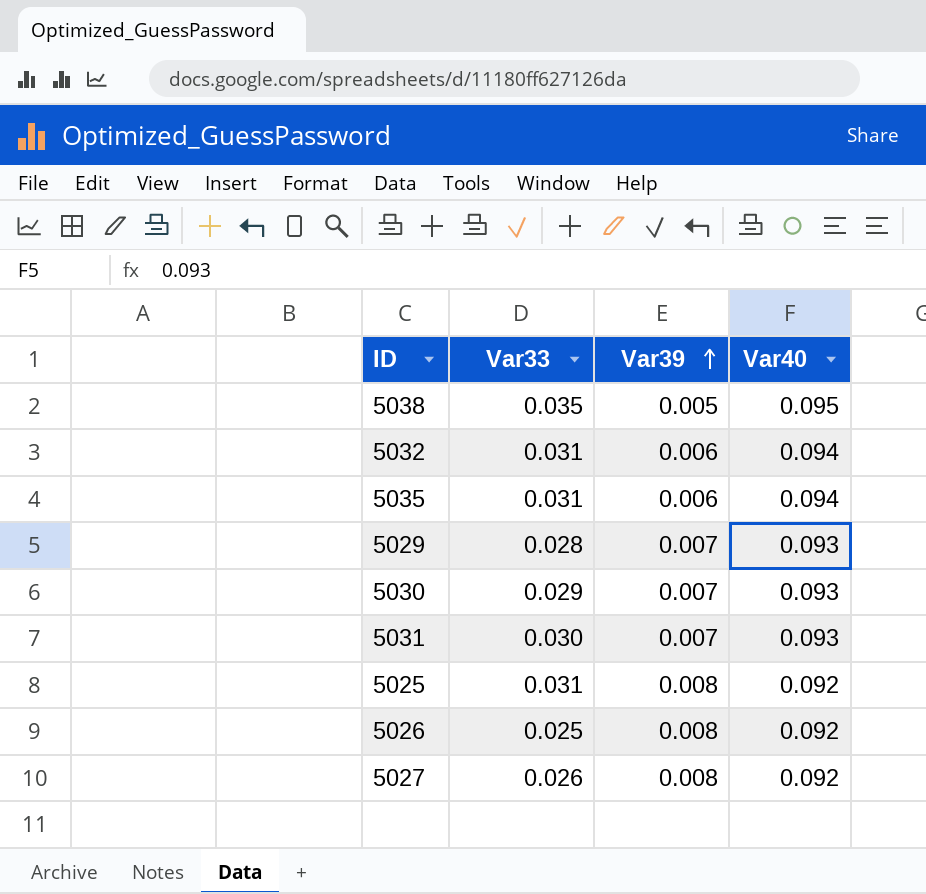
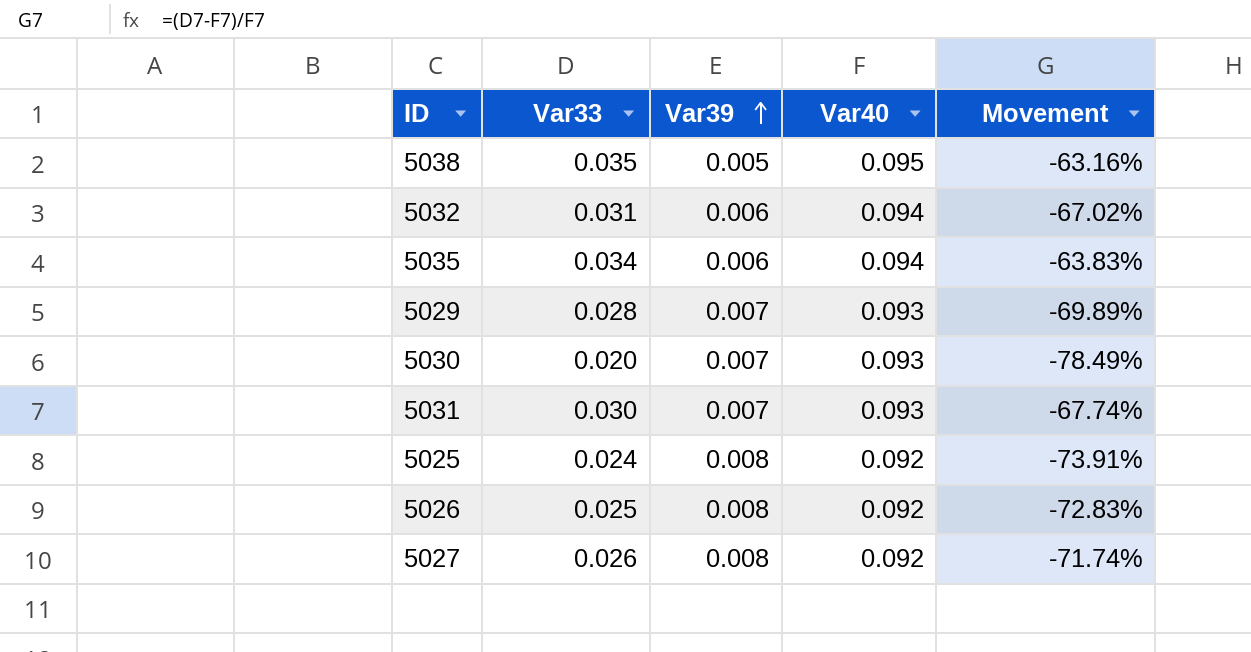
column Movement | formula: none -> ([Var33] - [Var40]) / [Var40]
5035 | Var33: 0.031 -> 0.034
5030 | Var33: 0.029 -> 0.020
5025 | Var33: 0.031 -> 0.024

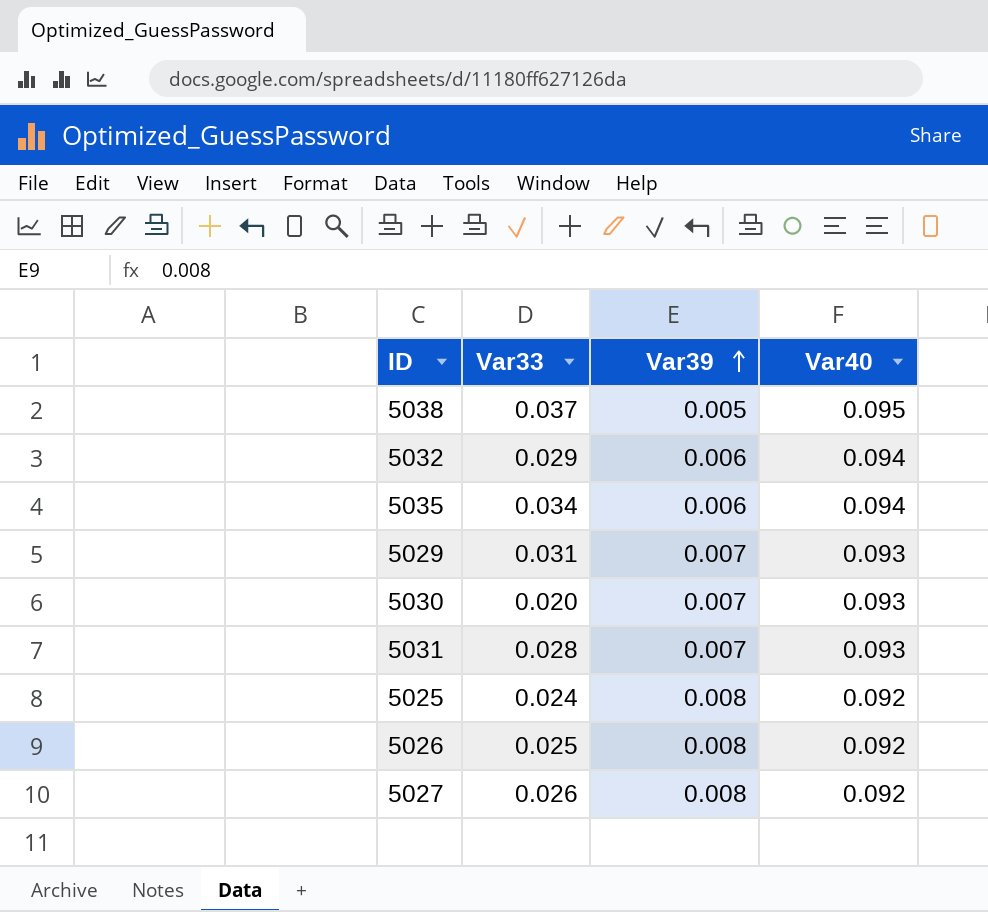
column Movement | formula: ([Var33] - [Var40]) / [Var40] -> none
5038 | Var33: 0.035 -> 0.037
5032 | Var33: 0.031 -> 0.029
5029 | Var33: 0.028 -> 0.031
5031 | Var33: 0.030 -> 0.028

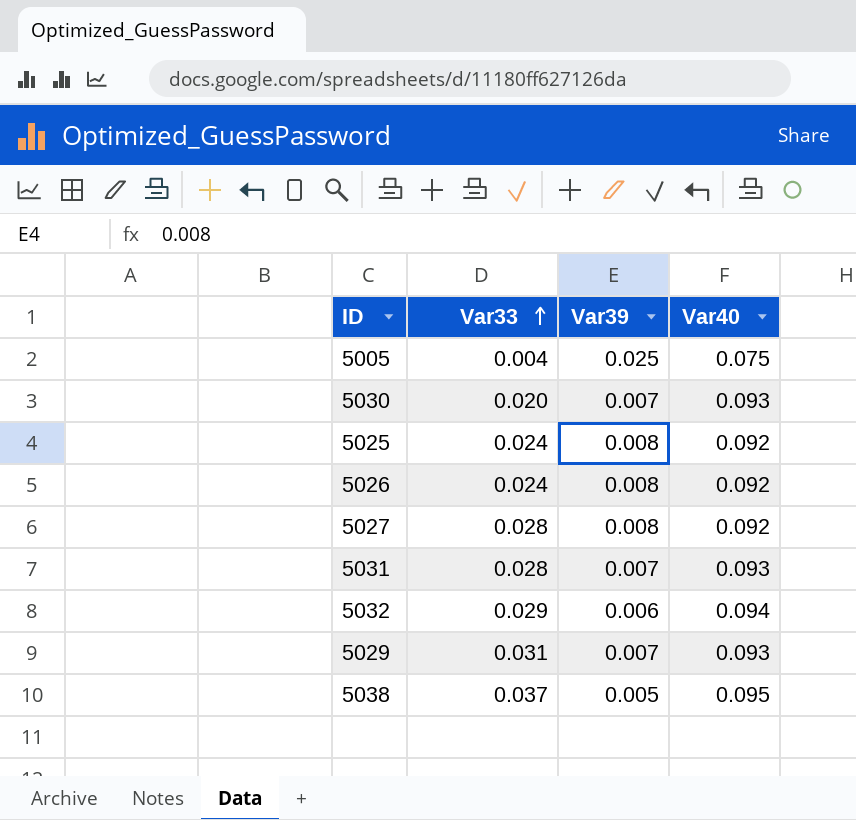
row order: Var39 ascending -> Var33 ascending
row 5035: 0.034 | 0.006 | 0.094 -> none
row 5005: none -> 0.004 | 0.025 | 0.075
5026 | Var33: 0.025 -> 0.024
5027 | Var33: 0.026 -> 0.028

